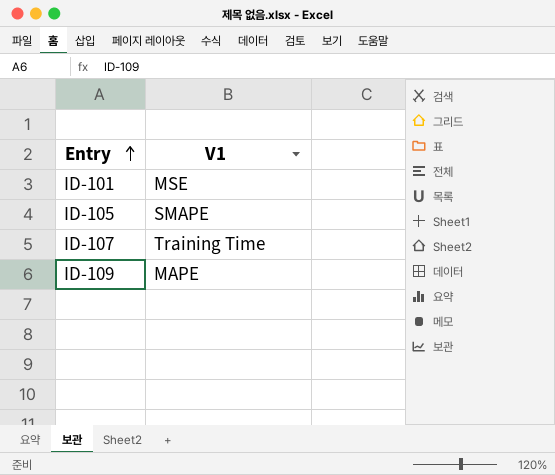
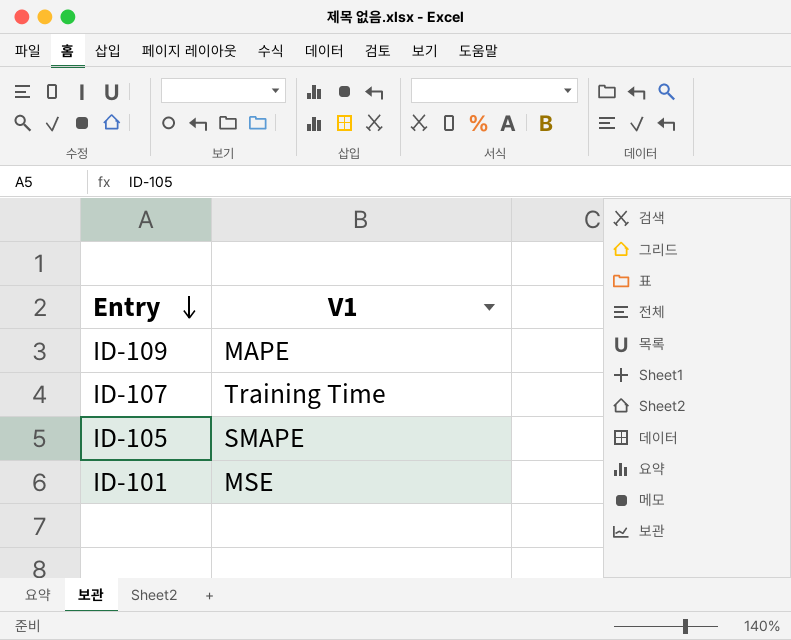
row order: Entry ascending -> Entry descending

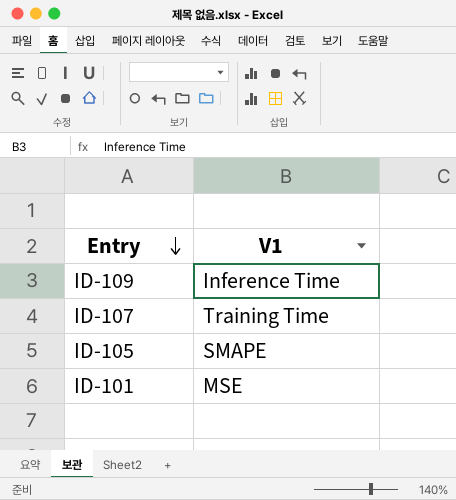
ID-109 | V1: MAPE -> Inference Time

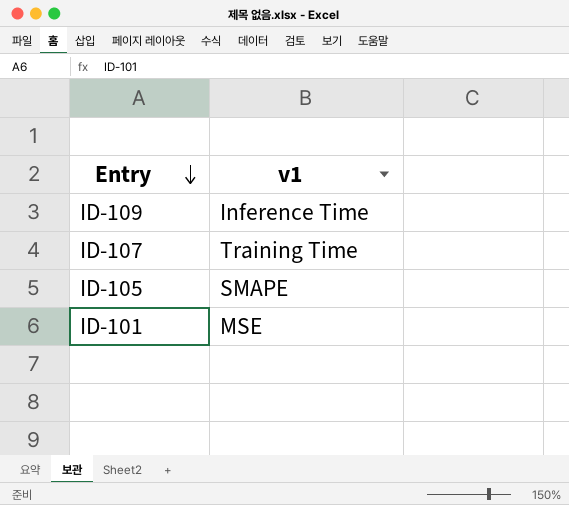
column name: V1 -> v1

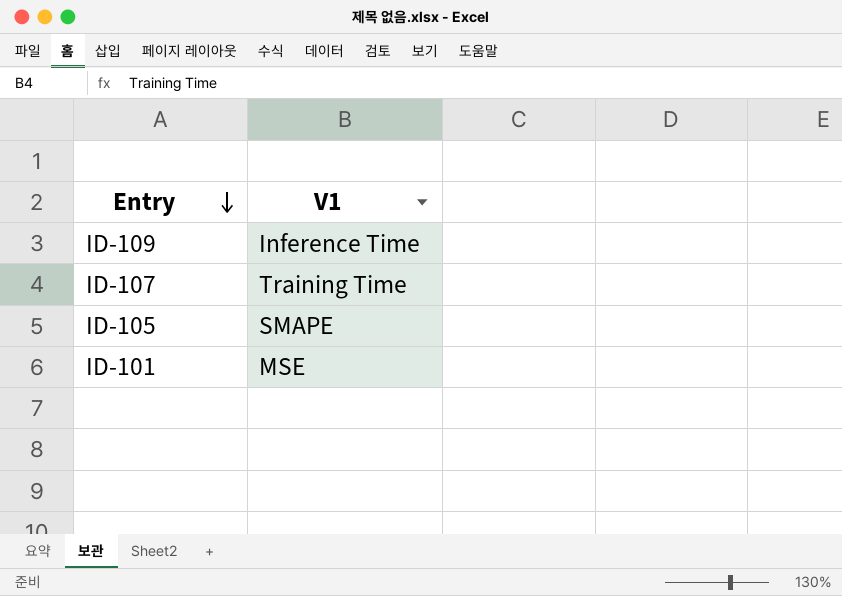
column name: v1 -> V1

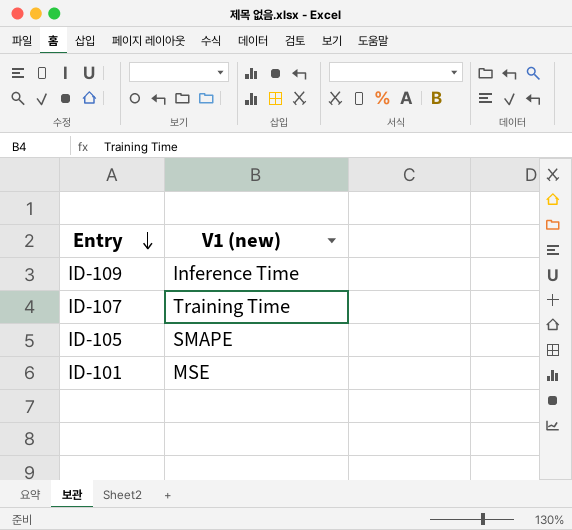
column name: V1 -> V1 (new)

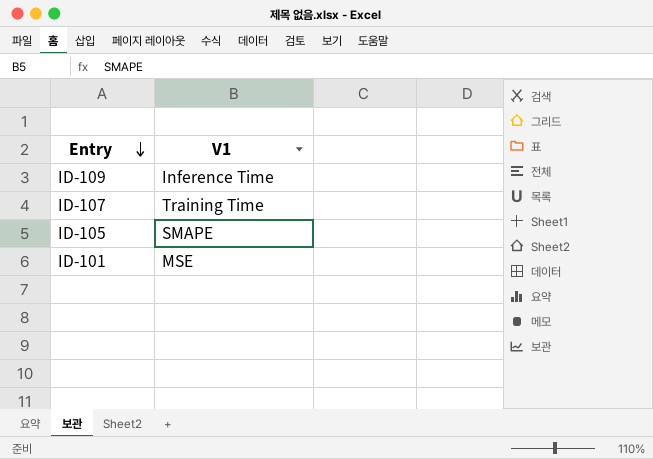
column name: V1 (new) -> V1

